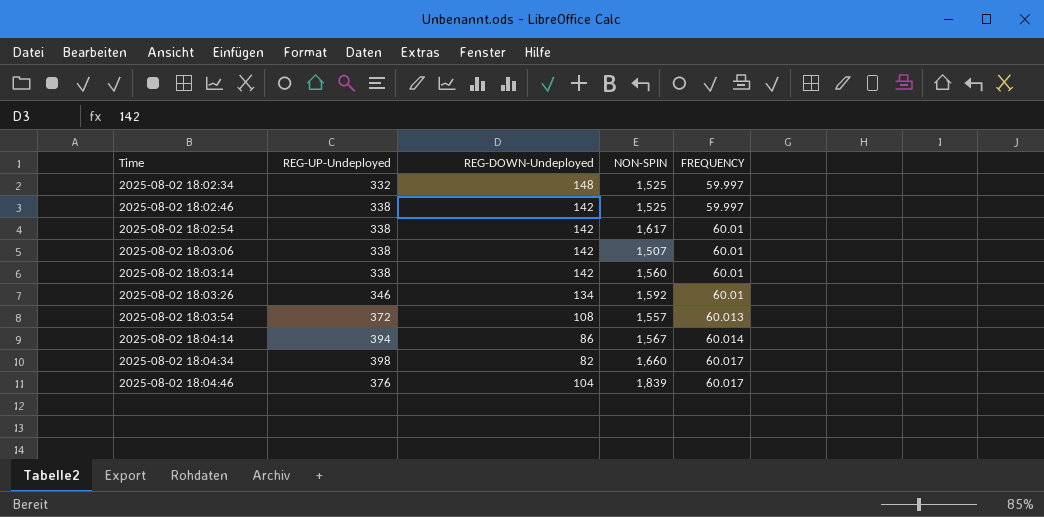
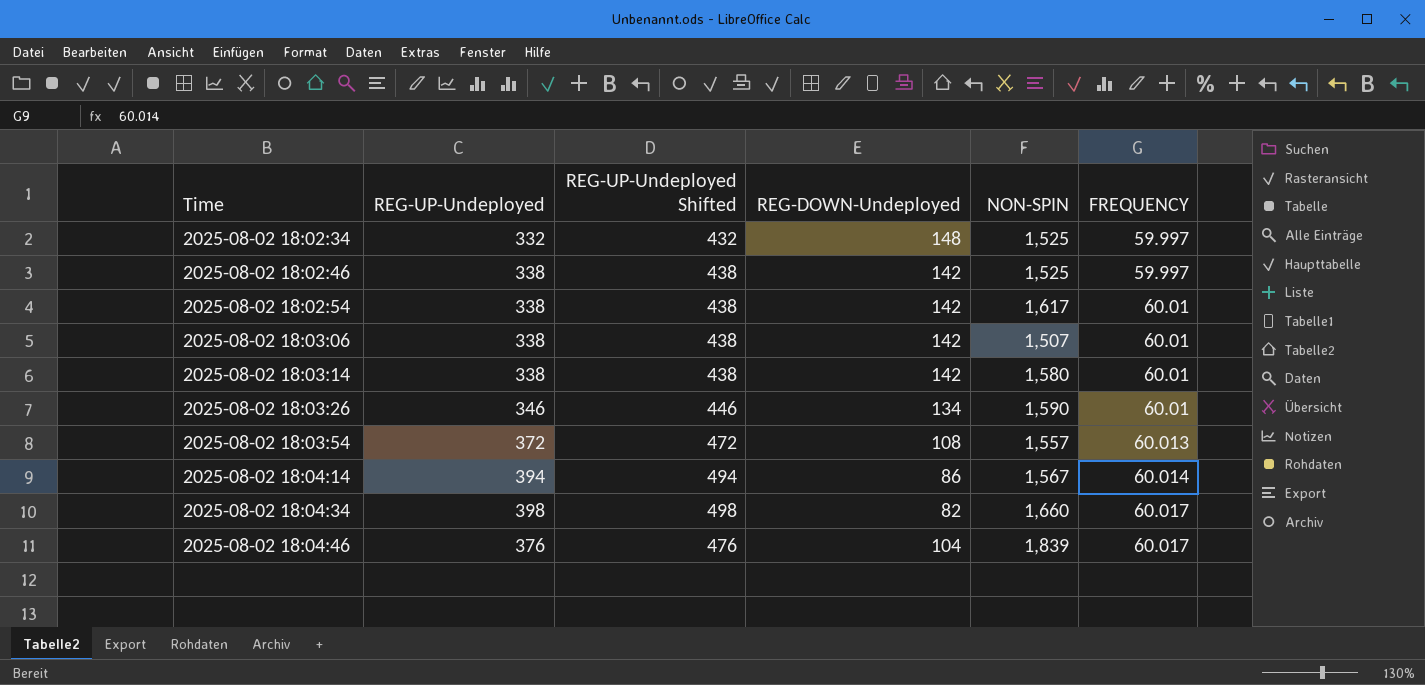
column REG-UP-Undeployed Shifted | formula: none -> [REG-UP-Undeployed] + 100
2025-08-02 18:03:14 | NON-SPIN: 1,560 -> 1,580
2025-08-02 18:03:26 | NON-SPIN: 1,592 -> 1,590

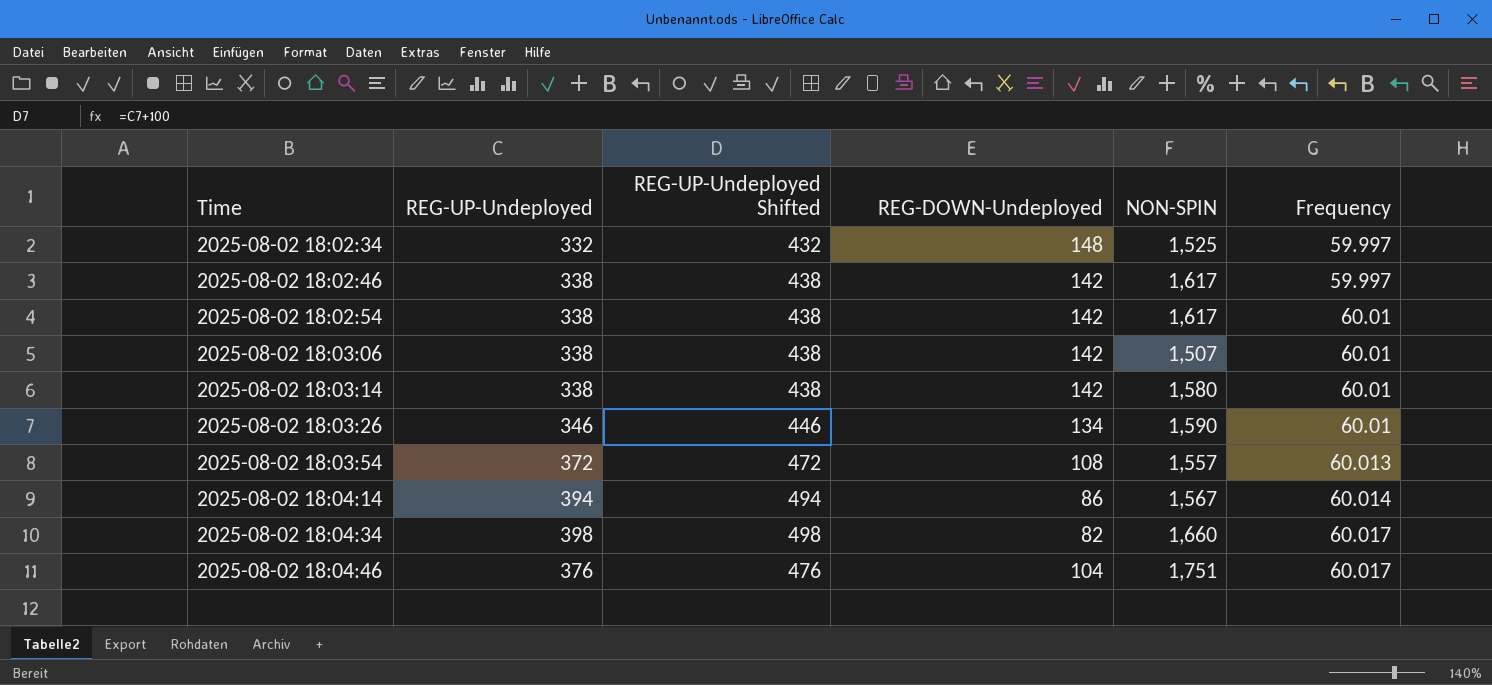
column name: FREQUENCY -> Frequency
2025-08-02 18:02:46 | NON-SPIN: 1,525 -> 1,617
2025-08-02 18:04:46 | NON-SPIN: 1,839 -> 1,751

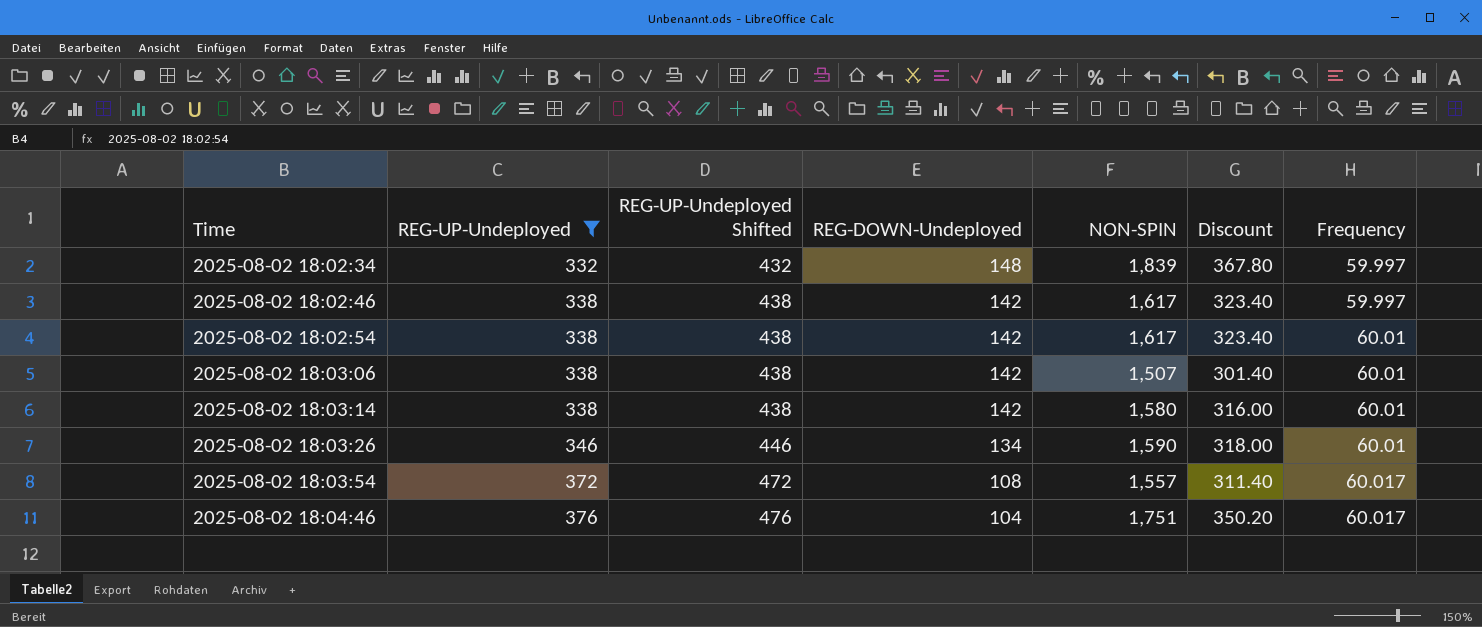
filter: none -> REG-UP-Undeployed <= 376
column Discount | formula: none -> [NON-SPIN] * 0.2
2025-08-02 18:02:34 | NON-SPIN: 1,525 -> 1,839
2025-08-02 18:03:54 | Frequency: 60.013 -> 60.017

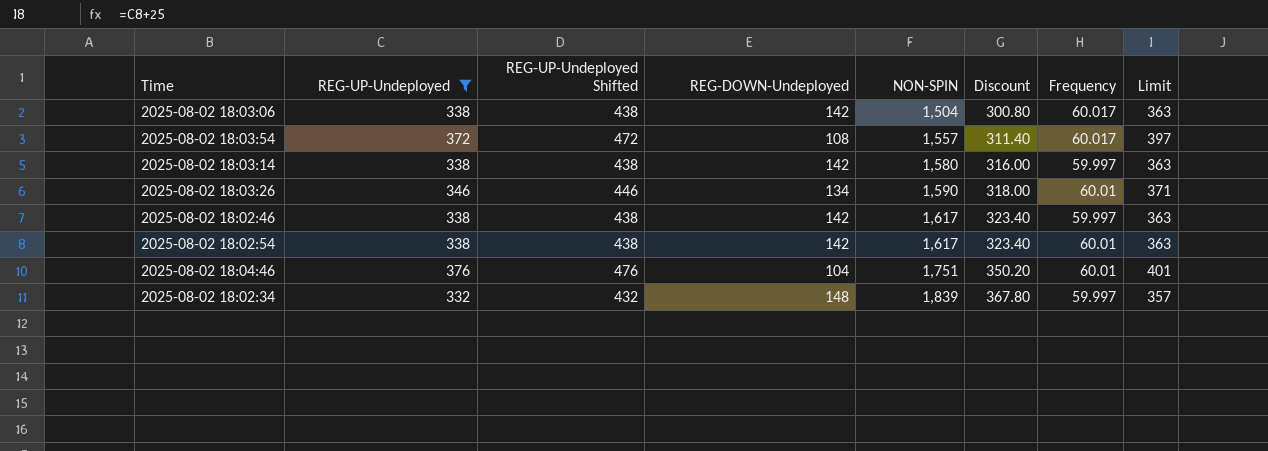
row order: Time ascending -> NON-SPIN ascending
column Limit | formula: none -> [REG-UP-Undeployed] + 25
2025-08-02 18:03:06 | NON-SPIN: 1,507 -> 1,504
2025-08-02 18:03:06 | Discount: 301.40 -> 300.80
2025-08-02 18:03:06 | Frequency: 60.01 -> 60.017
2025-08-02 18:03:14 | Frequency: 60.01 -> 59.997
2025-08-02 18:04:46 | Frequency: 60.017 -> 60.01

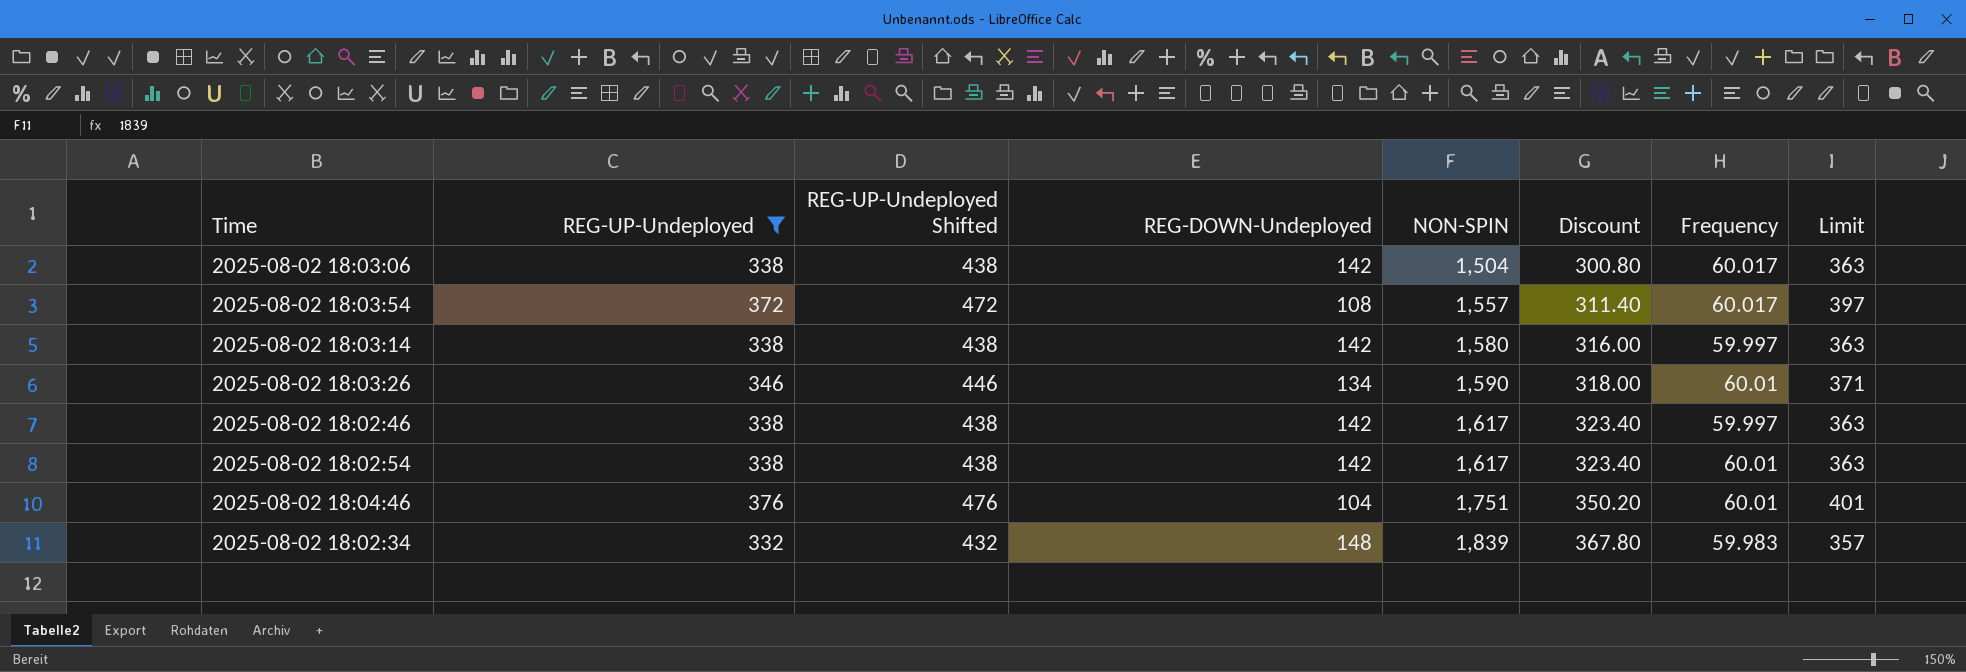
2025-08-02 18:02:34 | Frequency: 59.997 -> 59.983

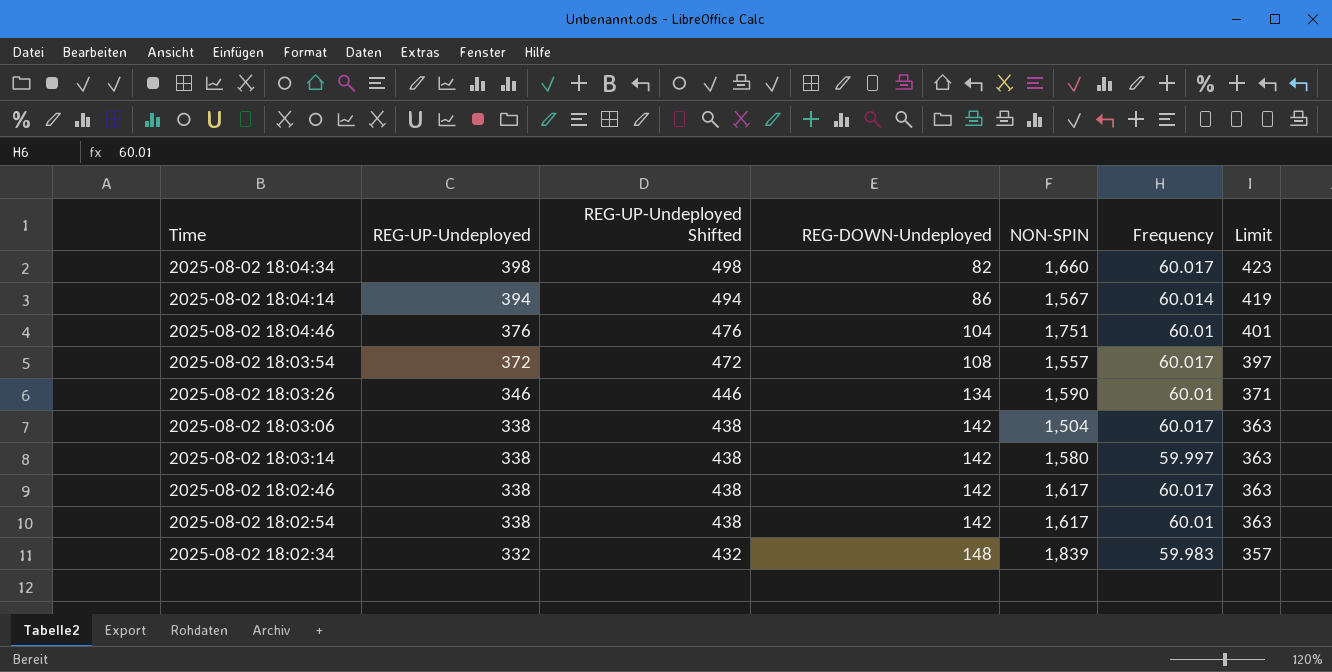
filter: REG-UP-Undeployed <= 376 -> none
row order: NON-SPIN ascending -> REG-UP-Undeployed descending
column Discount | formula: [NON-SPIN] * 0.2 -> none
2025-08-02 18:02:46 | Frequency: 59.997 -> 60.017

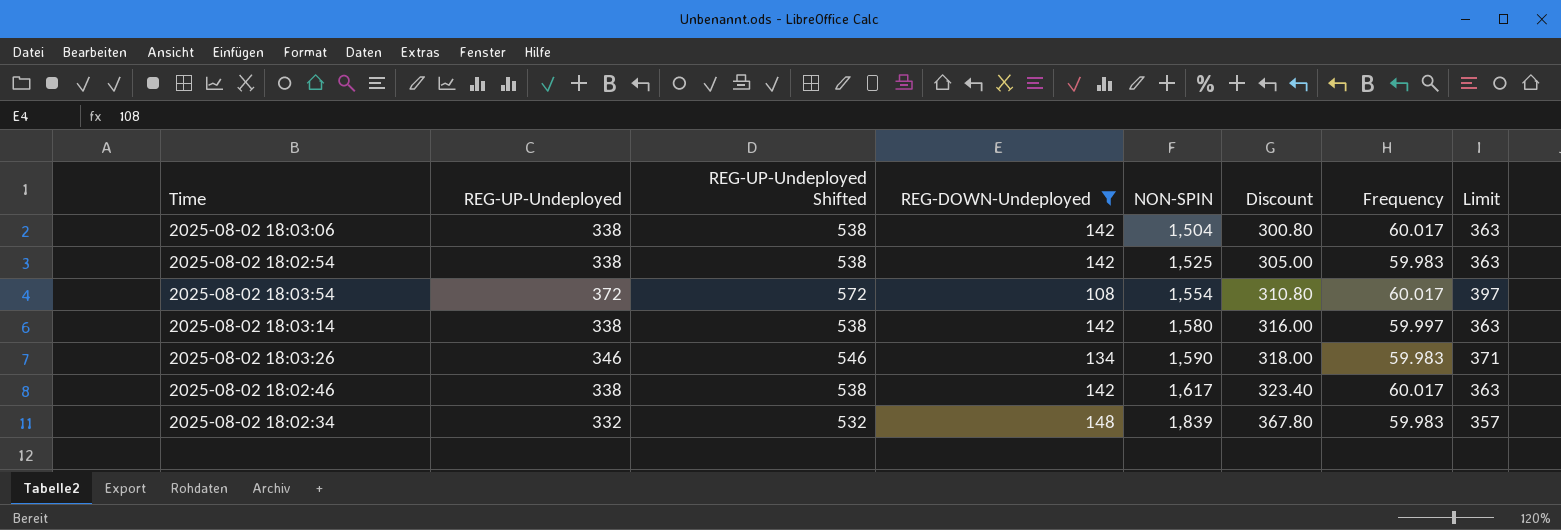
filter: none -> REG-DOWN-Undeployed >= 108
row order: REG-UP-Undeployed descending -> NON-SPIN ascending
column REG-UP-Undeployed Shifted | formula: [REG-UP-Undeployed] + 100 -> [REG-UP-Undeployed] + 200
column Discount | formula: none -> [NON-SPIN] * 0.2
2025-08-02 18:02:54 | NON-SPIN: 1,617 -> 1,525
2025-08-02 18:02:54 | Frequency: 60.01 -> 59.983
2025-08-02 18:03:54 | NON-SPIN: 1,557 -> 1,554
2025-08-02 18:03:26 | Frequency: 60.01 -> 59.983

